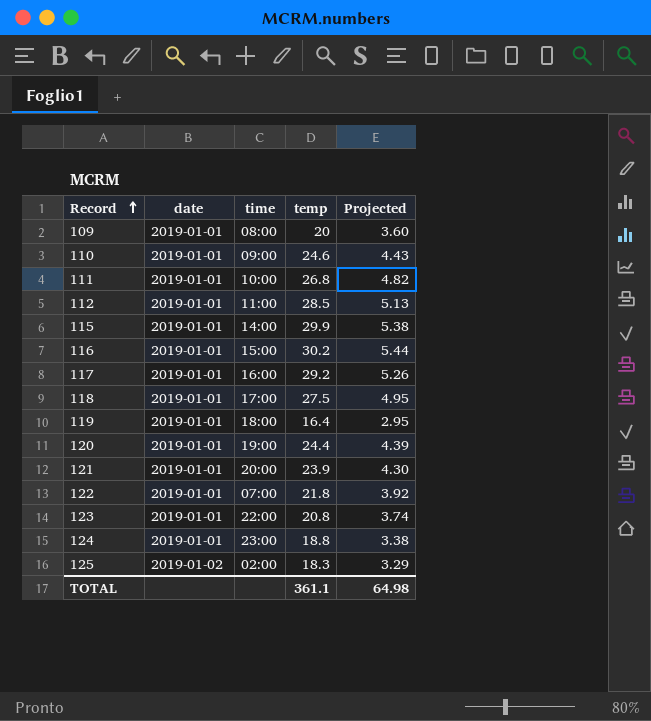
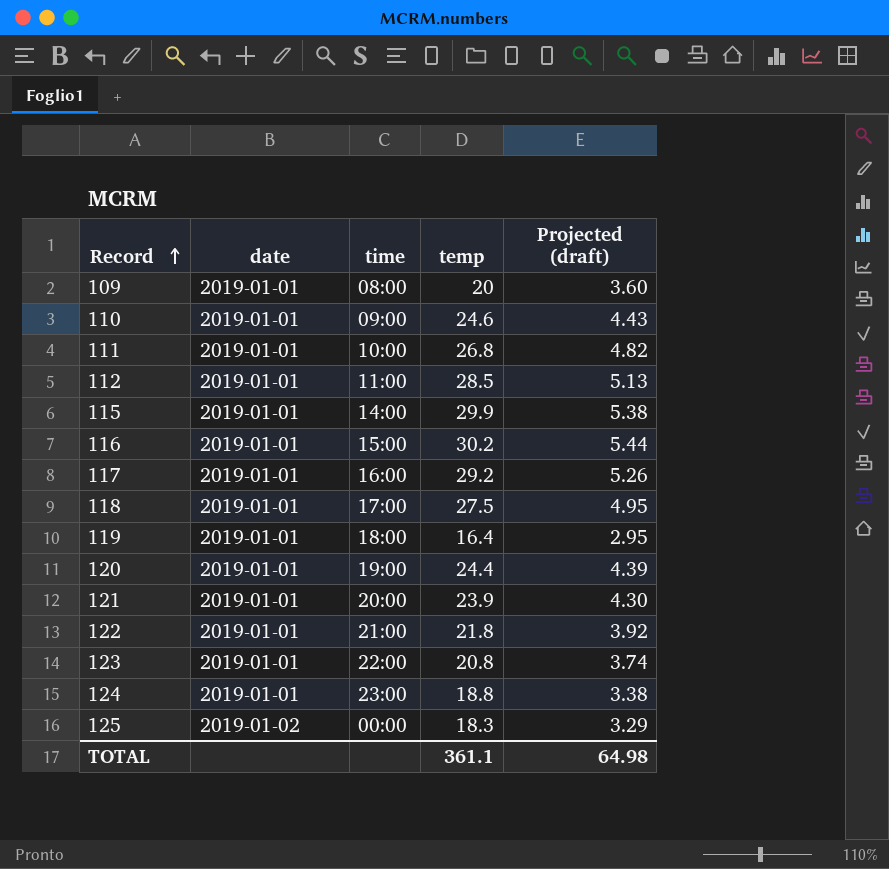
column name: Projected -> Projected (draft)
122 | time: 07:00 -> 21:00
125 | time: 02:00 -> 00:00

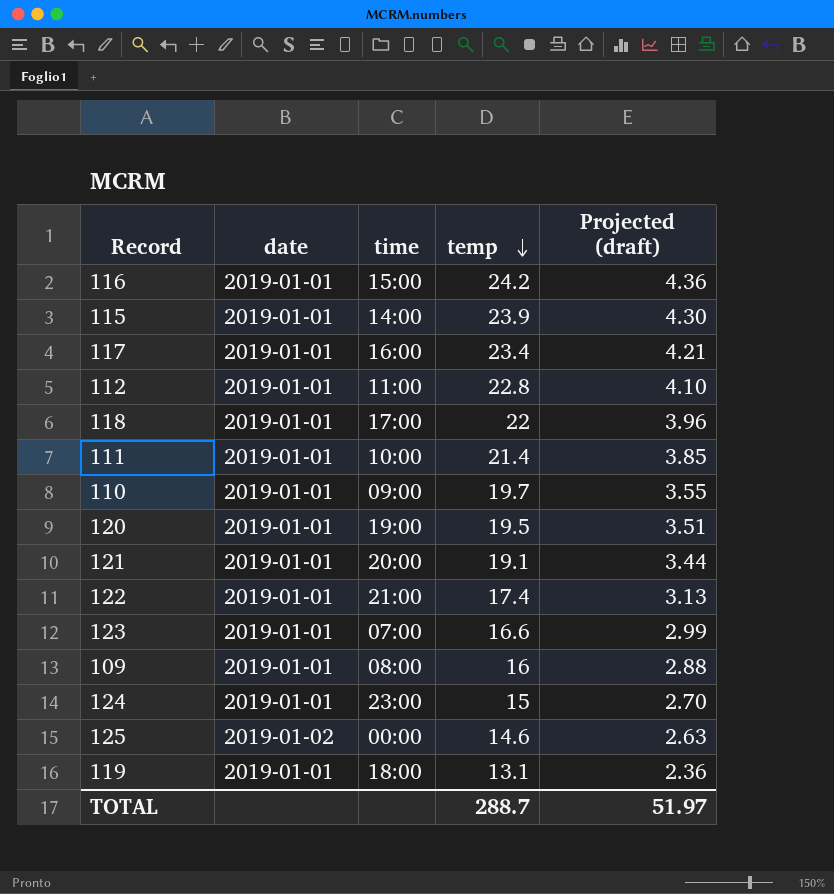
row order: Record ascending -> temp descending
116 | temp: 30.2 -> 24.2
116 | Projected (draft): 5.44 -> 4.36
115 | temp: 29.9 -> 23.9
115 | Projected (draft): 5.38 -> 4.30
117 | temp: 29.2 -> 23.4
117 | Projected (draft): 5.26 -> 4.21
112 | temp: 28.5 -> 22.8
112 | Projected (draft): 5.13 -> 4.10
118 | temp: 27.5 -> 22
118 | Projected (draft): 4.95 -> 3.96
111 | temp: 26.8 -> 21.4
111 | Projected (draft): 4.82 -> 3.85
110 | temp: 24.6 -> 19.7
110 | Projected (draft): 4.43 -> 3.55
120 | temp: 24.4 -> 19.5
120 | Projected (draft): 4.39 -> 3.51
121 | temp: 23.9 -> 19.1
121 | Projected (draft): 4.30 -> 3.44
122 | temp: 21.8 -> 17.4
122 | Projected (draft): 3.92 -> 3.13
123 | time: 22:00 -> 07:00
123 | temp: 20.8 -> 16.6
123 | Projected (draft): 3.74 -> 2.99
109 | temp: 20 -> 16
109 | Projected (draft): 3.60 -> 2.88
124 | temp: 18.8 -> 15
124 | Projected (draft): 3.38 -> 2.70
125 | temp: 18.3 -> 14.6
125 | Projected (draft): 3.29 -> 2.63
119 | temp: 16.4 -> 13.1
119 | Projected (draft): 2.95 -> 2.36
TOTAL | temp: 361.1 -> 288.7
TOTAL | Projected (draft): 64.98 -> 51.97

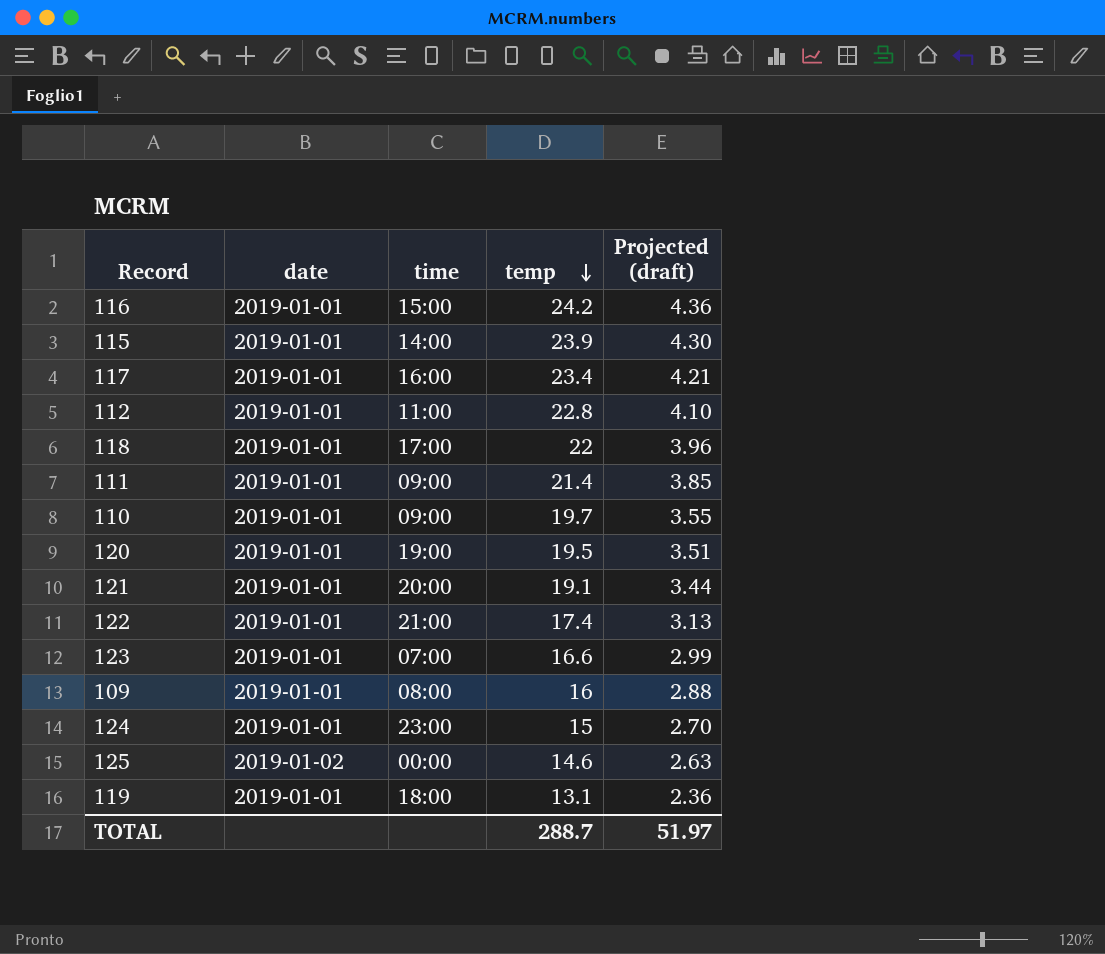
111 | time: 10:00 -> 09:00

